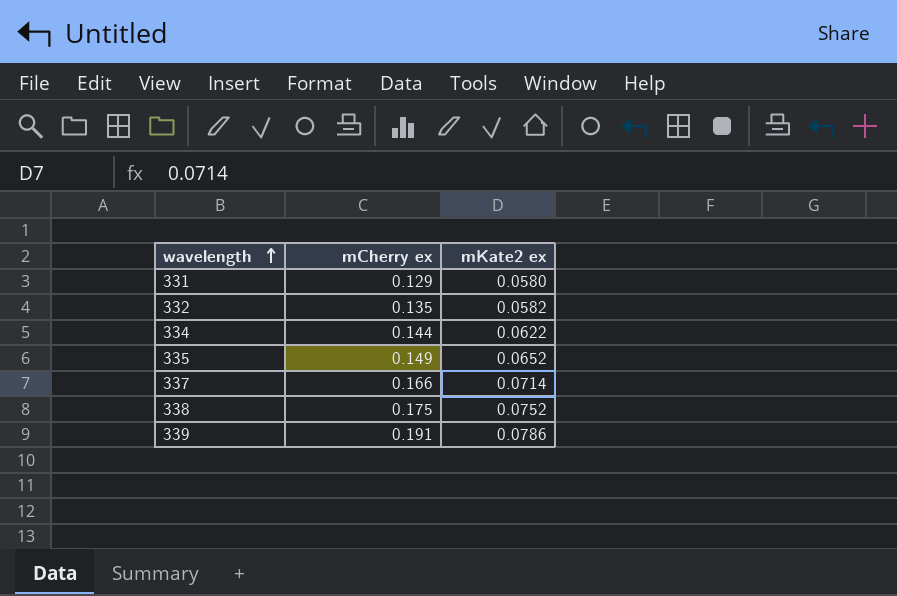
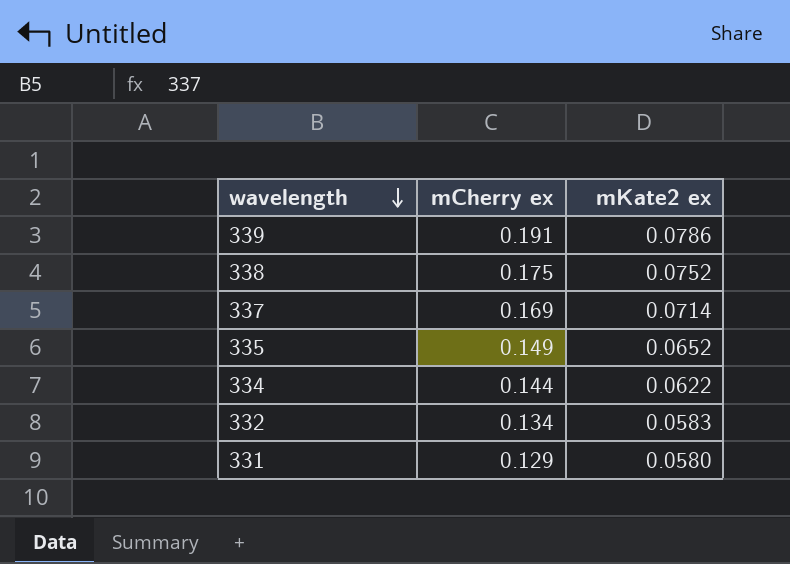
row order: wavelength ascending -> wavelength descending
337 | mCherry ex: 0.166 -> 0.169
332 | mCherry ex: 0.135 -> 0.134
332 | mKate2 ex: 0.0582 -> 0.0583

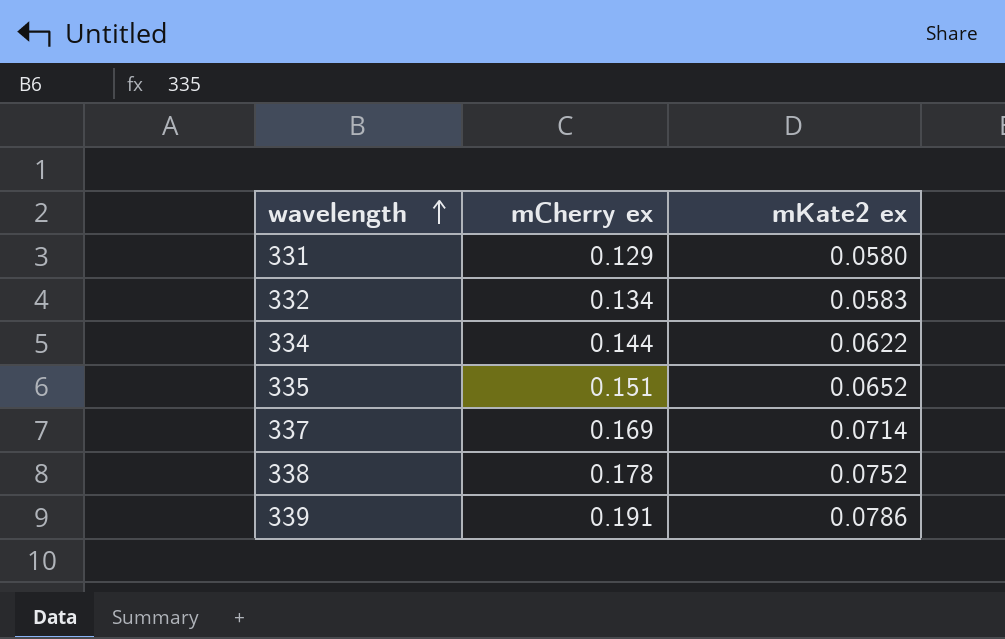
row order: wavelength descending -> wavelength ascending
335 | mCherry ex: 0.149 -> 0.151
338 | mCherry ex: 0.175 -> 0.178

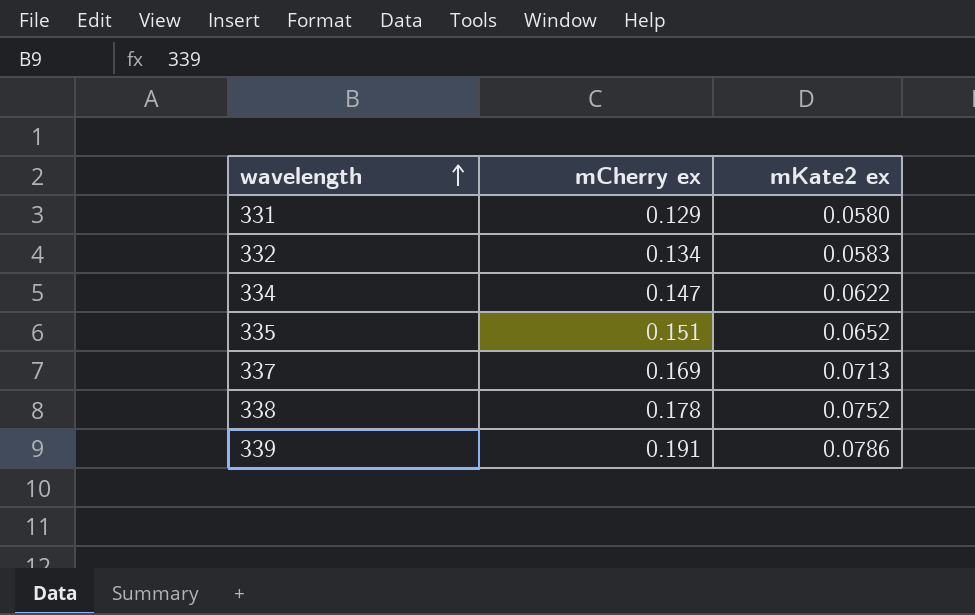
334 | mCherry ex: 0.144 -> 0.147
337 | mKate2 ex: 0.0714 -> 0.0713

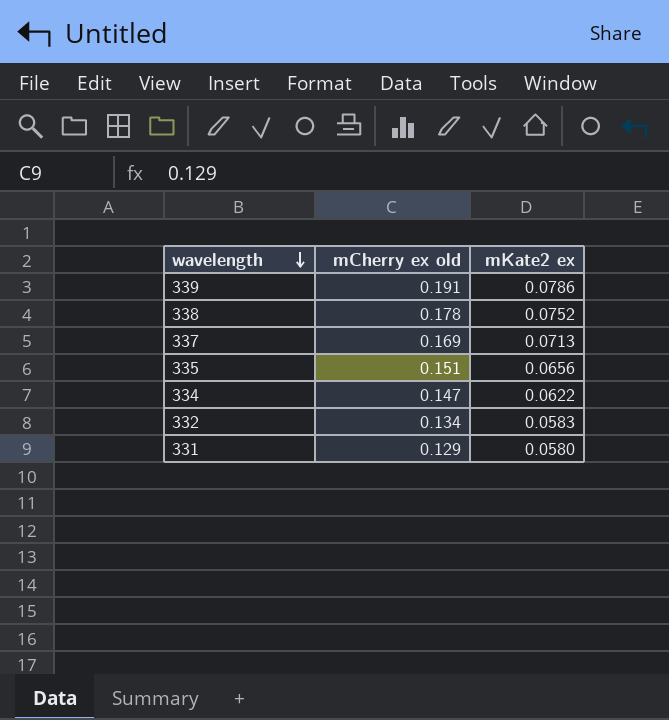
row order: wavelength ascending -> wavelength descending
column name: mCherry ex -> mCherry ex old
335 | mKate2 ex: 0.0652 -> 0.0656

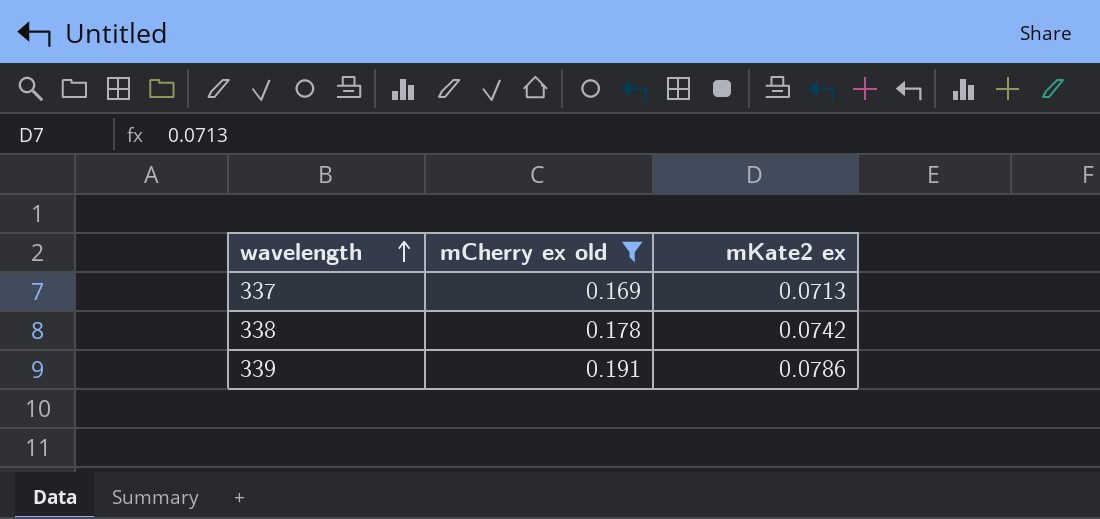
filter: none -> mCherry ex old >= 0.169
row order: wavelength descending -> wavelength ascending
338 | mKate2 ex: 0.0752 -> 0.0742

